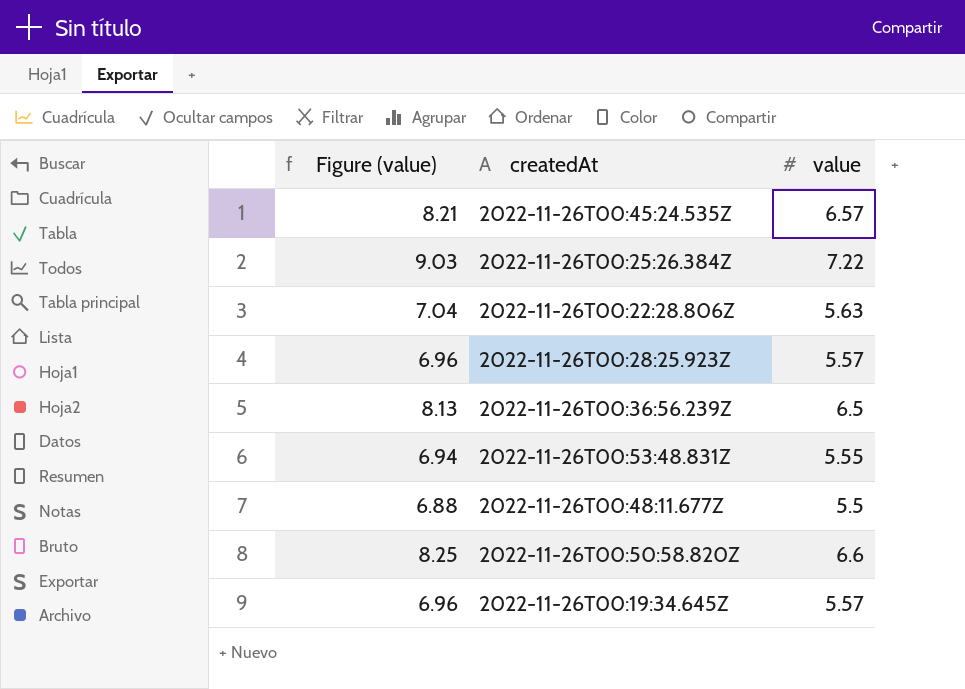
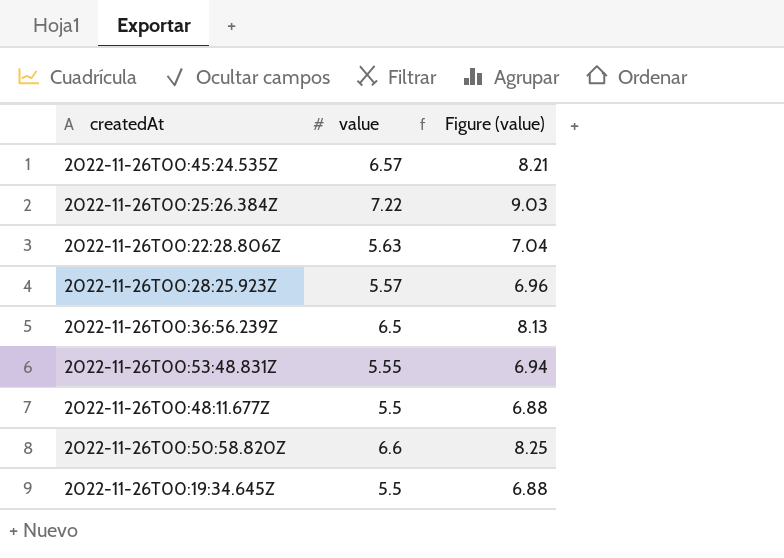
column Figure (value) | position: 1 -> 3
2022-11-26T00:19:34.645Z | value: 5.57 -> 5.5
2022-11-26T00:19:34.645Z | Figure (value): 6.96 -> 6.88

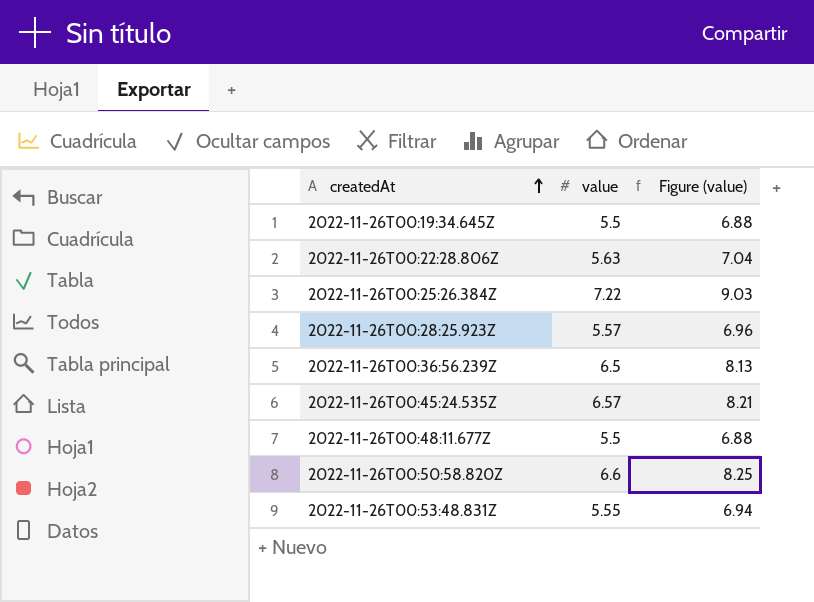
row order: none -> createdAt ascending

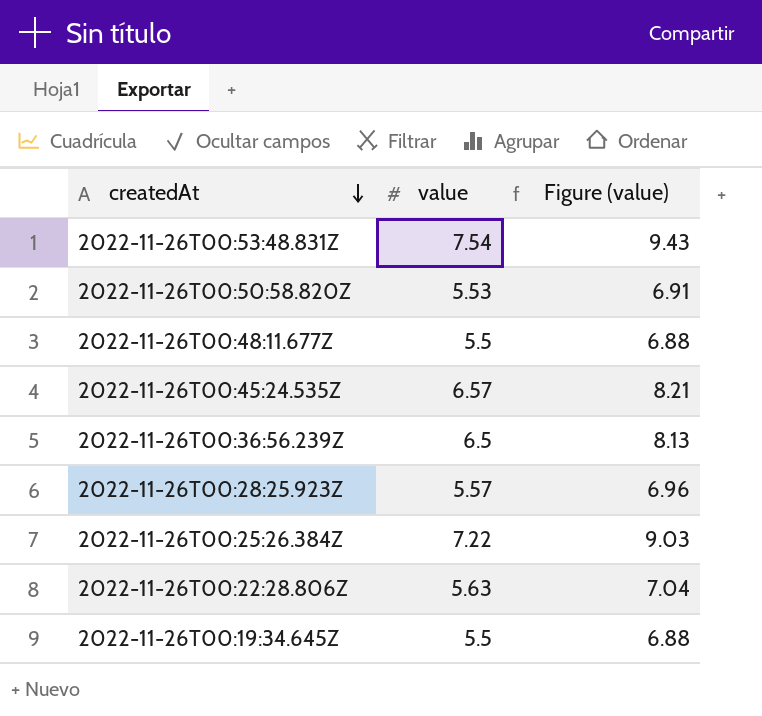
row order: createdAt ascending -> createdAt descending
2022-11-26T00:53:48.831Z | value: 5.55 -> 7.54
2022-11-26T00:53:48.831Z | Figure (value): 6.94 -> 9.43
2022-11-26T00:50:58.820Z | value: 6.6 -> 5.53
2022-11-26T00:50:58.820Z | Figure (value): 8.25 -> 6.91

